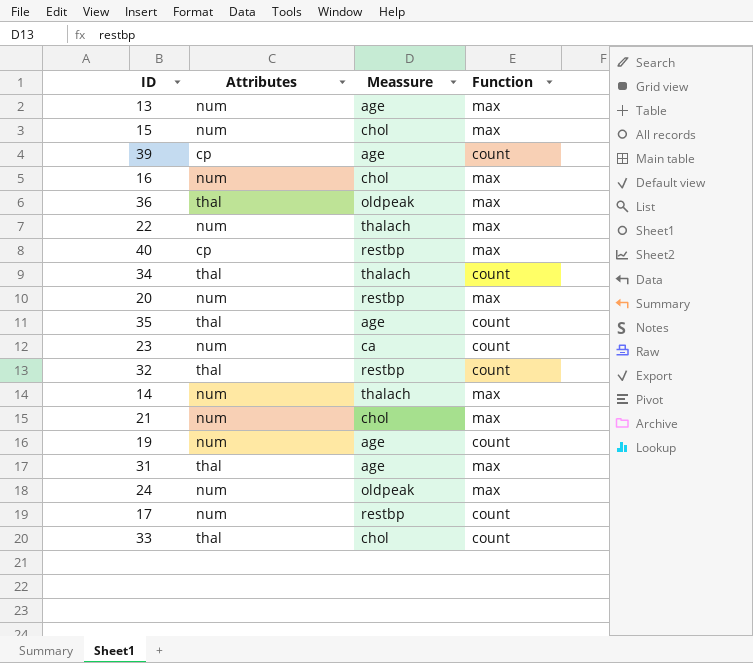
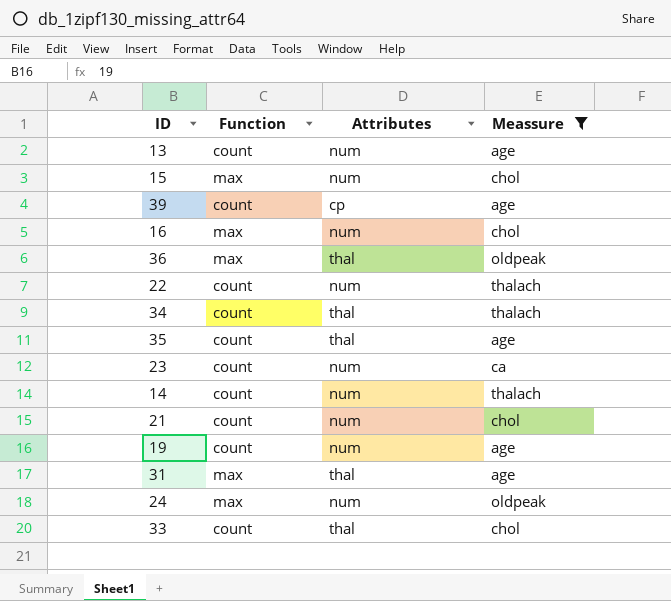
filter: none -> Meassure != restbp
column Function | position: 4 -> 2
13 | Function: max -> count
22 | Function: max -> count
14 | Function: max -> count
21 | Function: max -> count

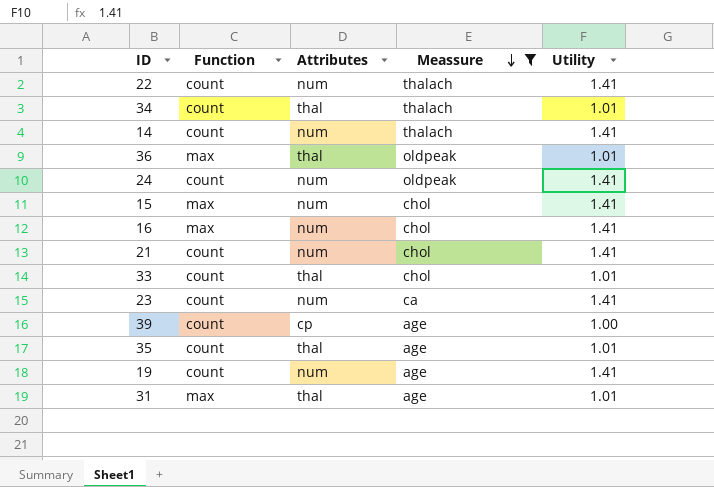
row order: none -> Meassure descending
column Utility | position: none -> 5
row 13: count | num | age -> none
24 | Function: max -> count

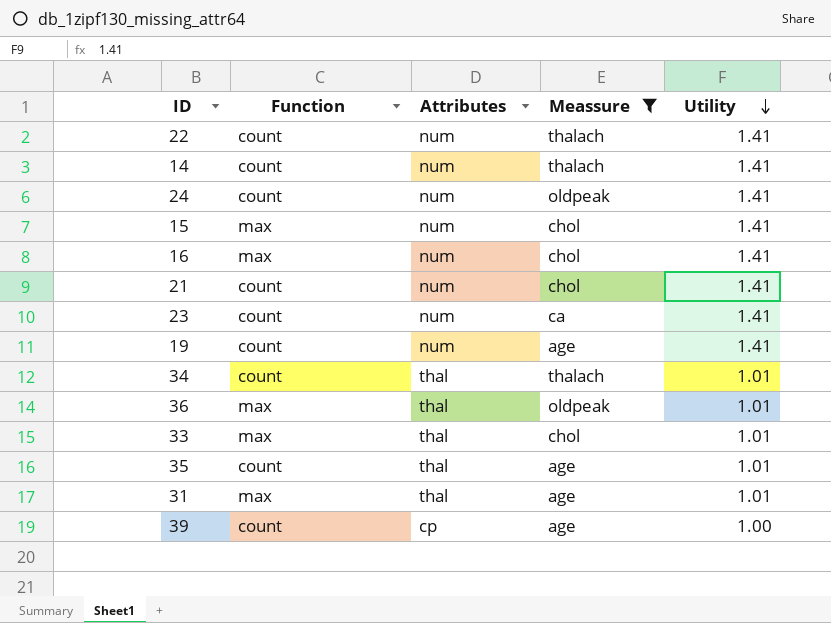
row order: Meassure descending -> Utility descending
33 | Function: count -> max

